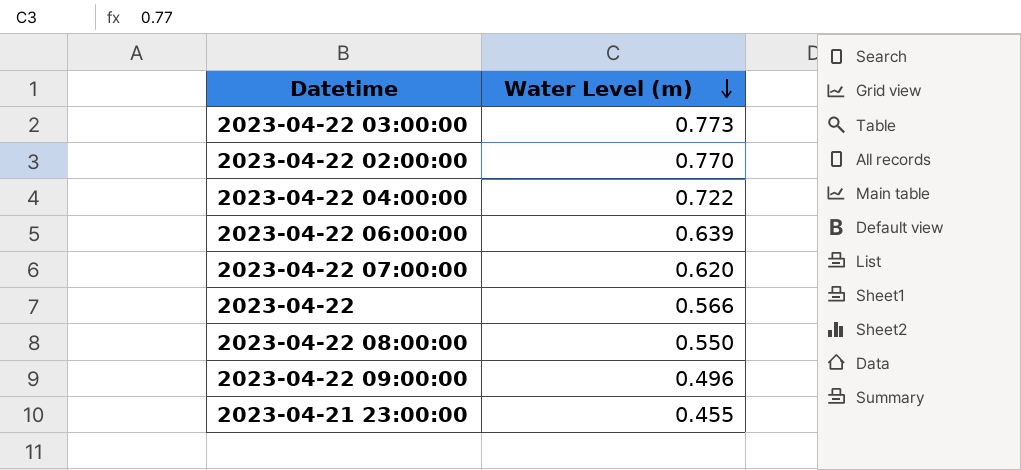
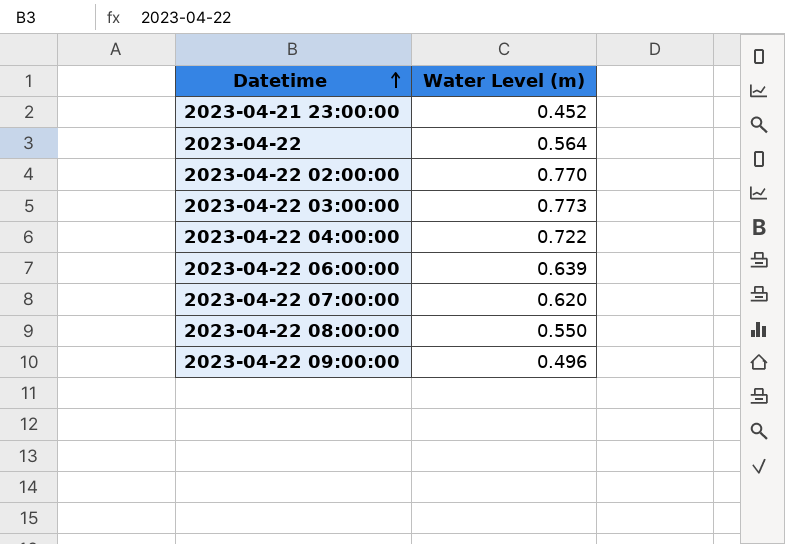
row order: Water Level (m) descending -> Datetime ascending
2023-04-21 23:00:00 | Water Level (m): 0.455 -> 0.452
2023-04-22 | Water Level (m): 0.566 -> 0.564

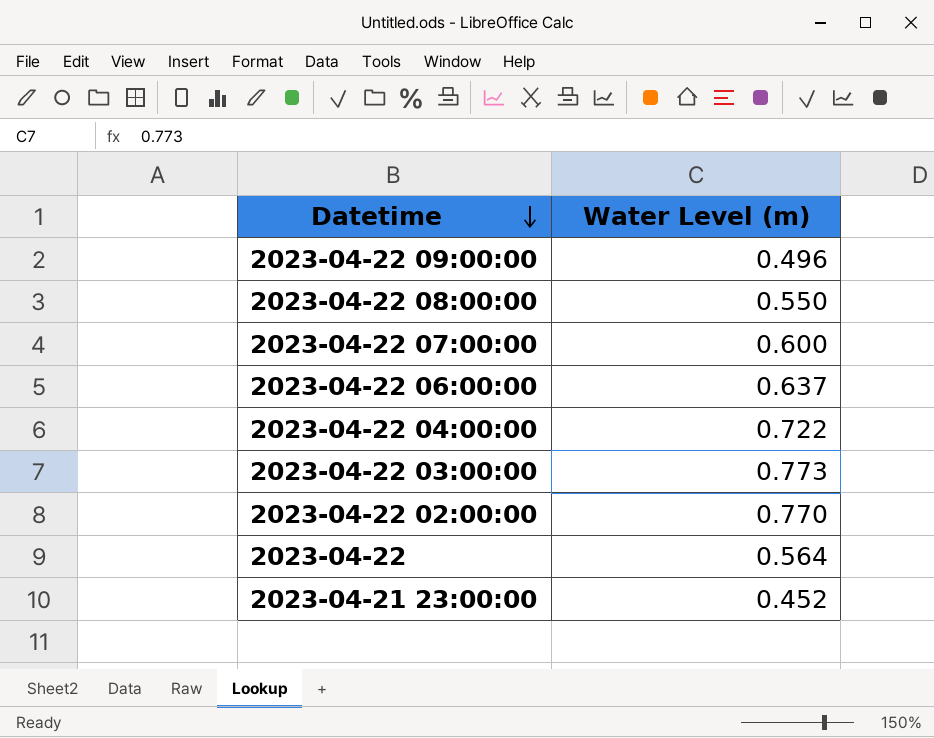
row order: Datetime ascending -> Datetime descending
2023-04-22 07:00:00 | Water Level (m): 0.620 -> 0.600
2023-04-22 06:00:00 | Water Level (m): 0.639 -> 0.637

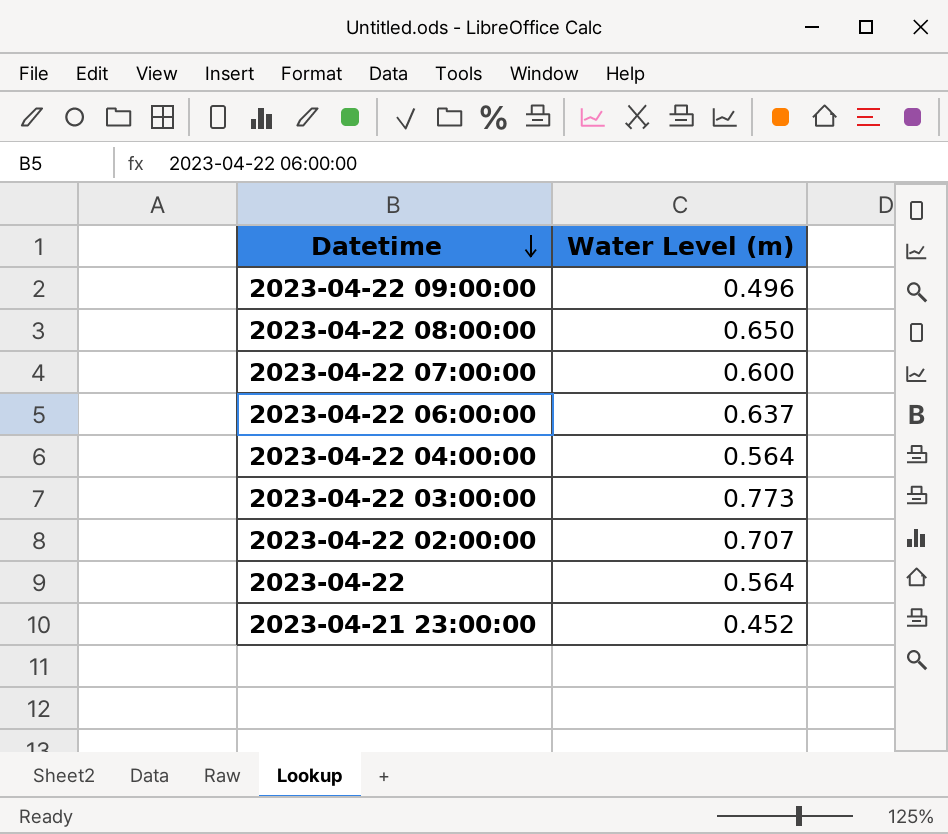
2023-04-22 08:00:00 | Water Level (m): 0.550 -> 0.650
2023-04-22 04:00:00 | Water Level (m): 0.722 -> 0.564
2023-04-22 02:00:00 | Water Level (m): 0.770 -> 0.707

